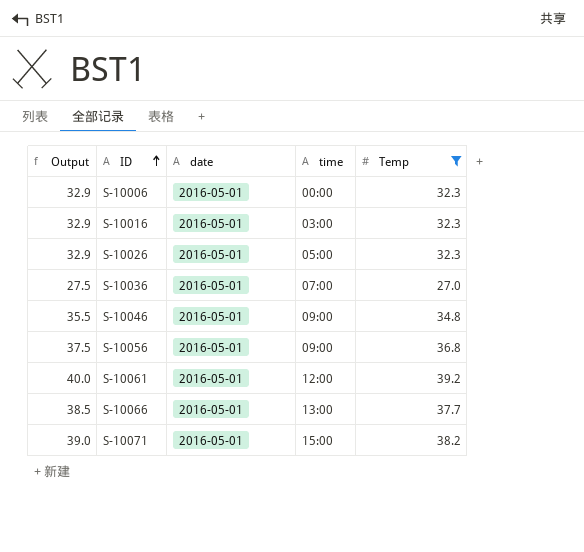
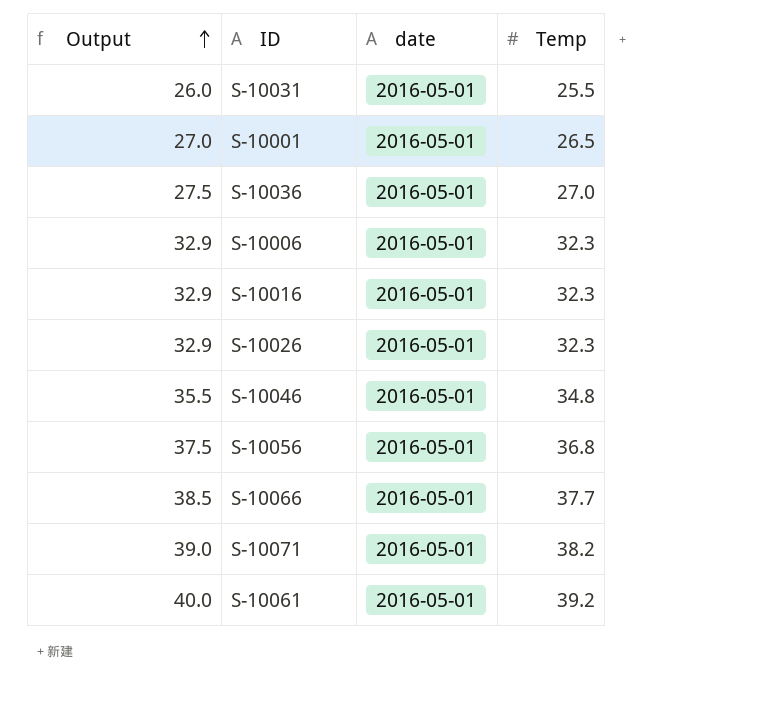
filter: Temp >= 27.0 -> none
row order: ID ascending -> Output ascending
column time | position: 4 -> none

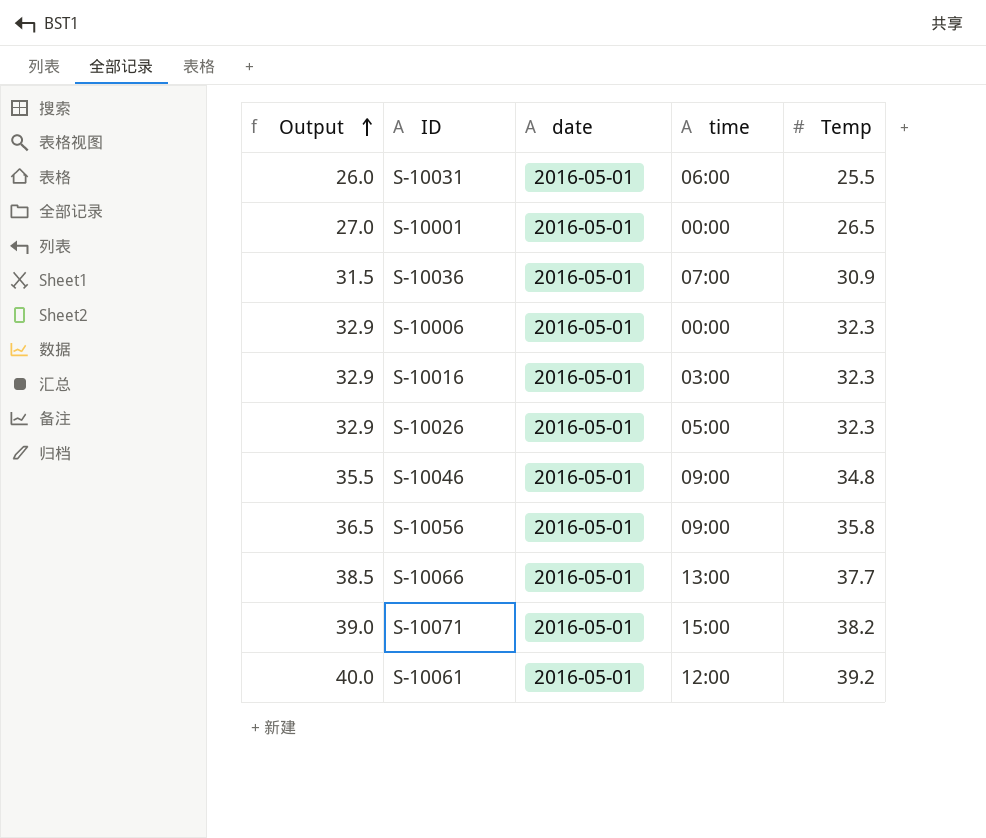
column time | position: none -> 4
S-10036 | Output: 27.5 -> 31.5
S-10036 | Temp: 27.0 -> 30.9
S-10056 | Output: 37.5 -> 36.5
S-10056 | Temp: 36.8 -> 35.8

